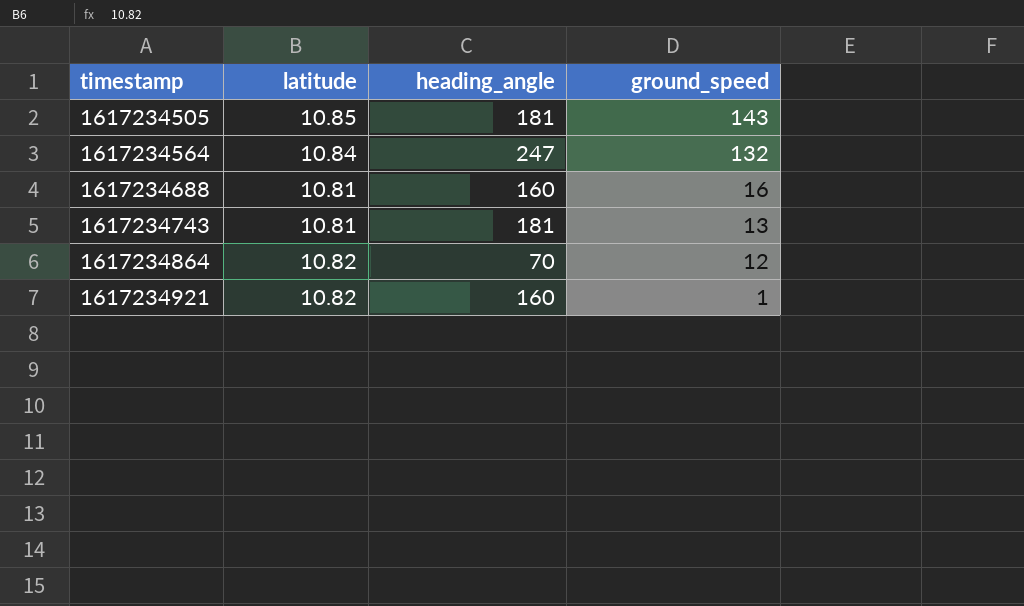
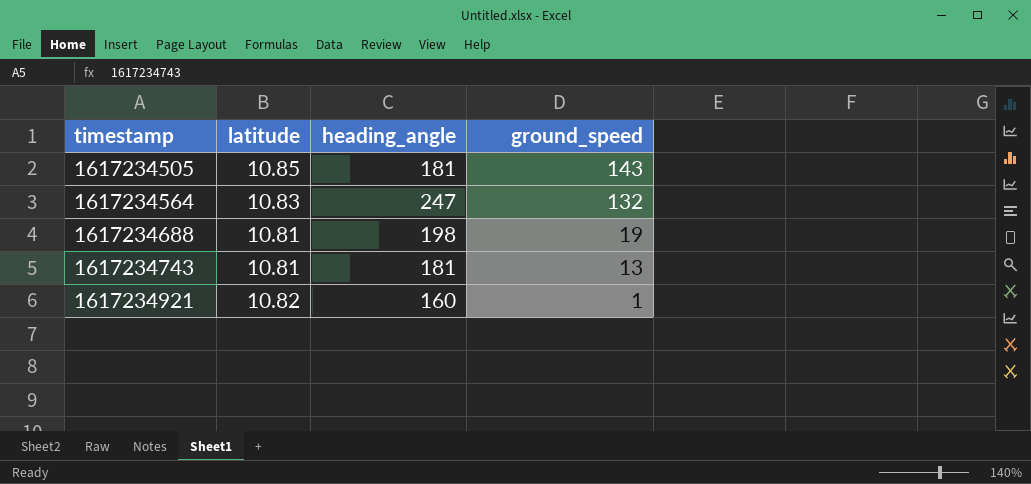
row 1617234864: 10.82 | 70 | 12 -> none
1617234564 | latitude: 10.84 -> 10.83
1617234688 | heading_angle: 160 -> 198
1617234688 | ground_speed: 16 -> 19

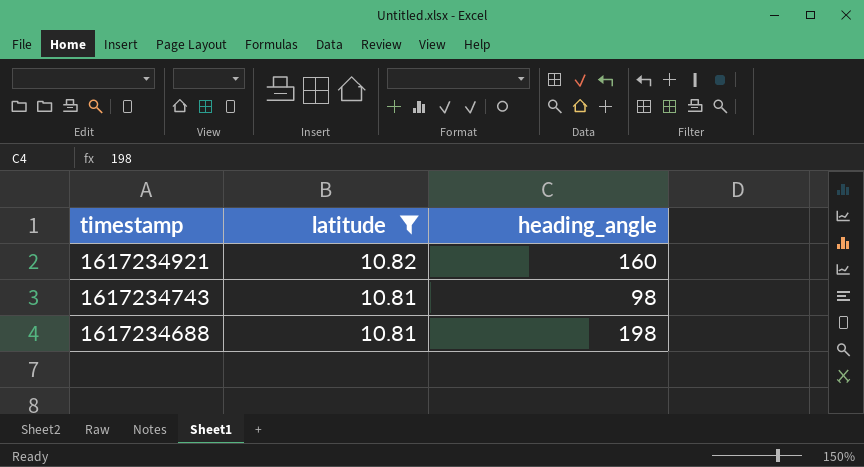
filter: none -> latitude <= 10.82
row order: timestamp ascending -> timestamp descending
column ground_speed | position: 4 -> none
1617234743 | heading_angle: 181 -> 98

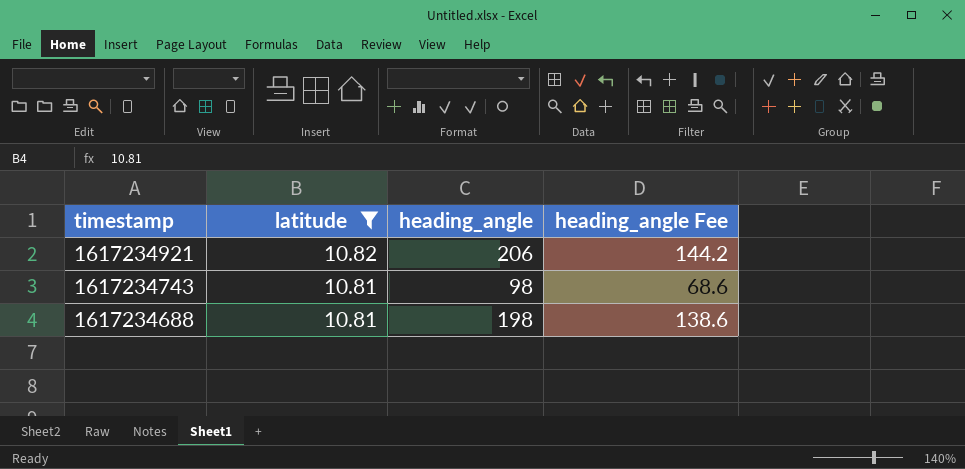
column heading_angle Fee | formula: none -> [heading_angle] * 0.7
1617234921 | heading_angle: 160 -> 206

